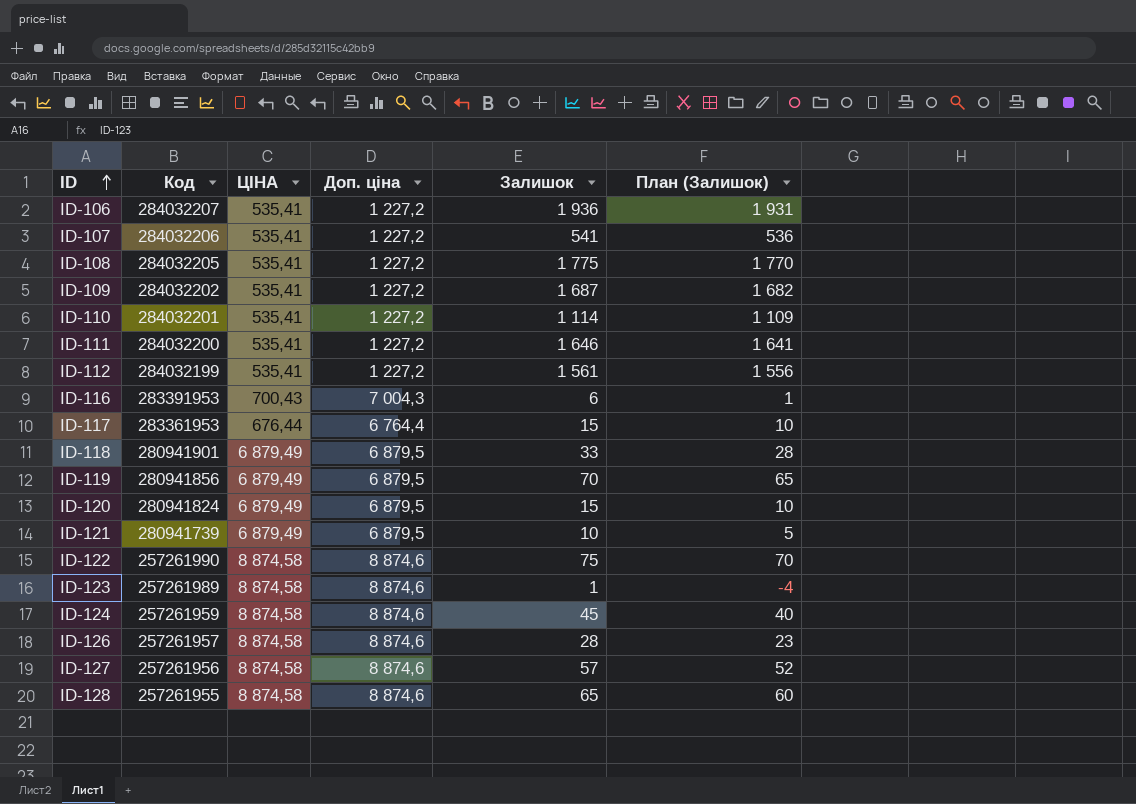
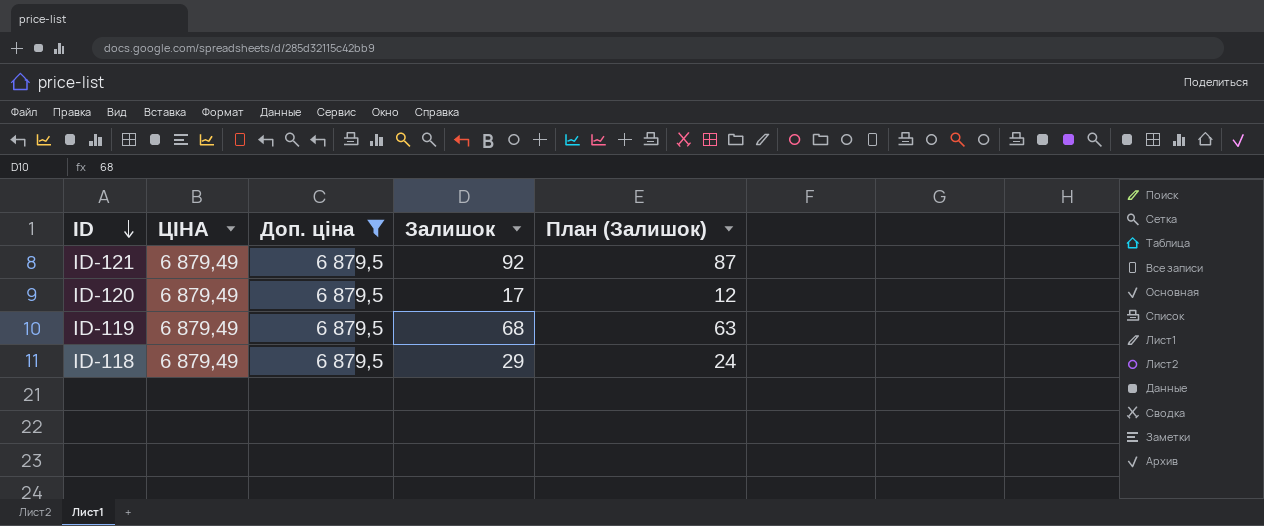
filter: none -> Доп. ціна = 6 879,5
row order: ID ascending -> ID descending
column Код | position: 2 -> none
ID-121 | Залишок: 10 -> 92
ID-121 | План (Залишок): 5 -> 87
ID-120 | Залишок: 15 -> 17
ID-120 | План (Залишок): 10 -> 12
ID-119 | Залишок: 70 -> 68
ID-119 | План (Залишок): 65 -> 63
ID-118 | Залишок: 33 -> 29
ID-118 | План (Залишок): 28 -> 24

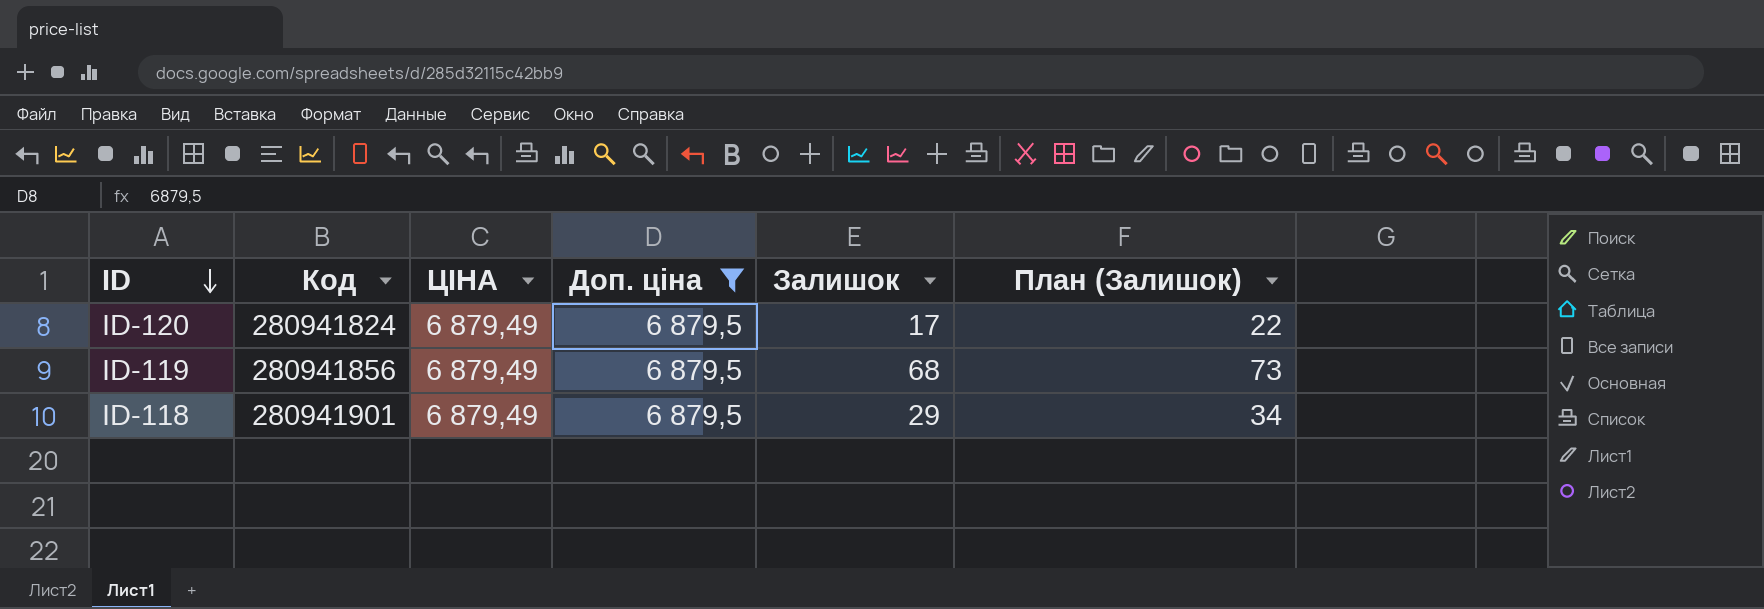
column Код | position: none -> 2
column План (Залишок) | formula: [Залишок] - 5 -> [Залишок] + 5
row ID-121: 6 879,49 | 6 879,5 | 92 | 87 -> none

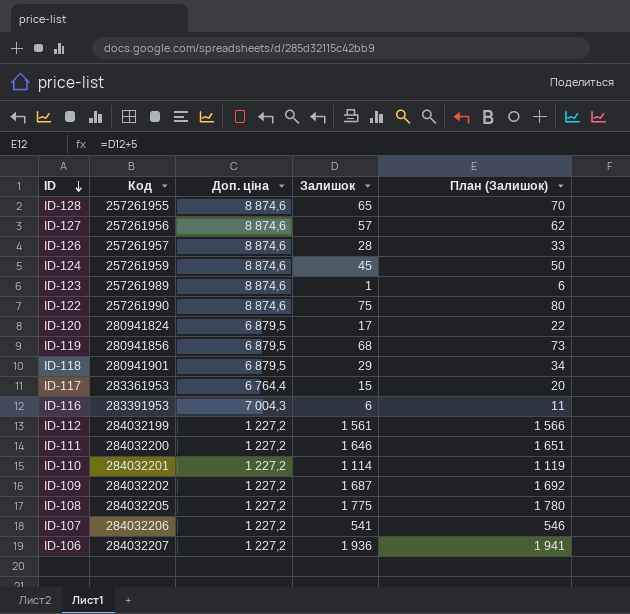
filter: Доп. ціна = 6 879,5 -> none
column ЦІНА | position: 3 -> none

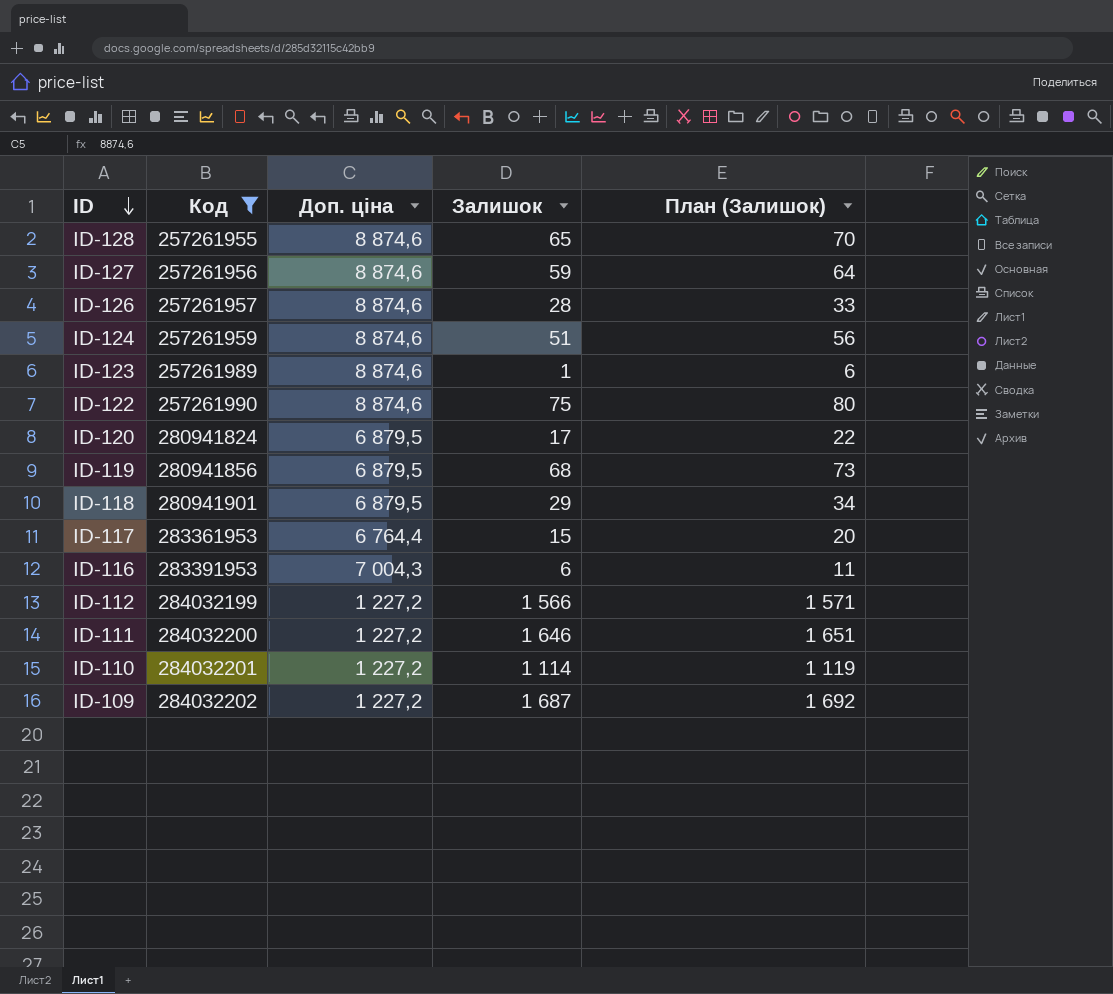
filter: none -> Код <= 284032202
ID-127 | Залишок: 57 -> 59
ID-127 | План (Залишок): 62 -> 64
ID-124 | Залишок: 45 -> 51
ID-124 | План (Залишок): 50 -> 56
ID-112 | Залишок: 1 561 -> 1 566
ID-112 | План (Залишок): 1 566 -> 1 571

